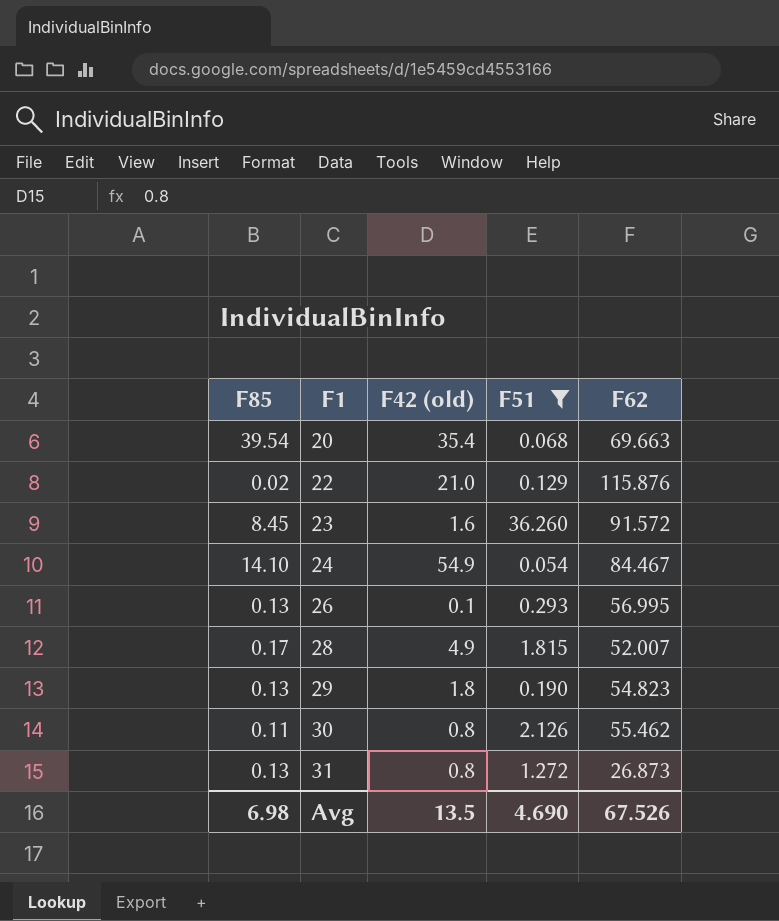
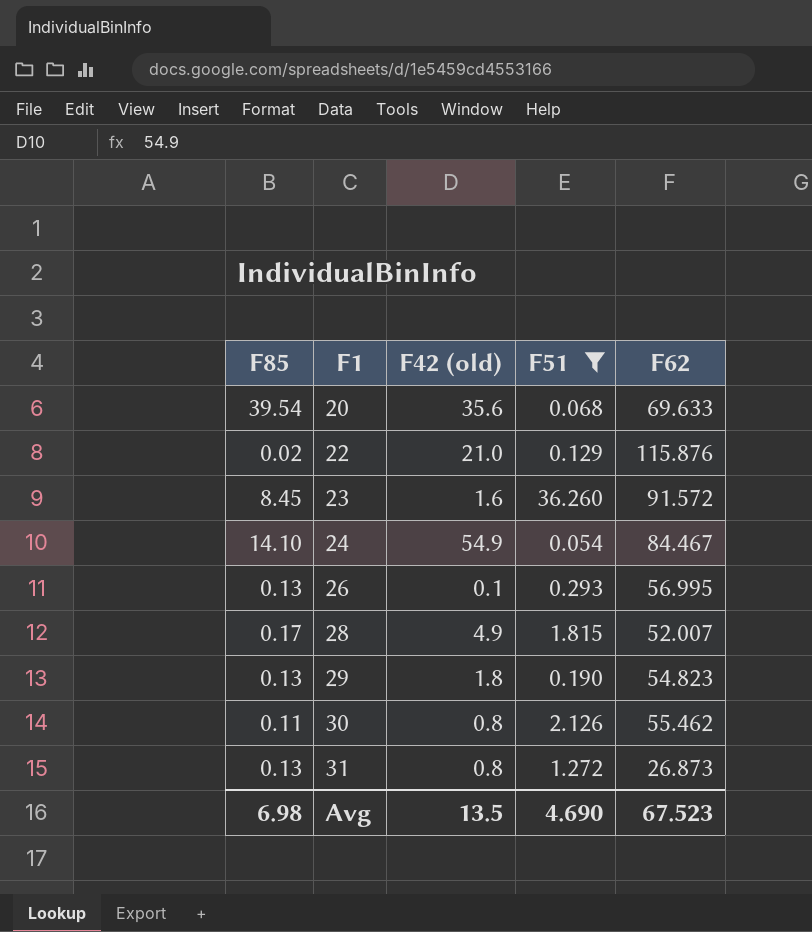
20 | F42 (old): 35.4 -> 35.6
20 | F62: 69.663 -> 69.633
Avg | F62: 67.526 -> 67.523

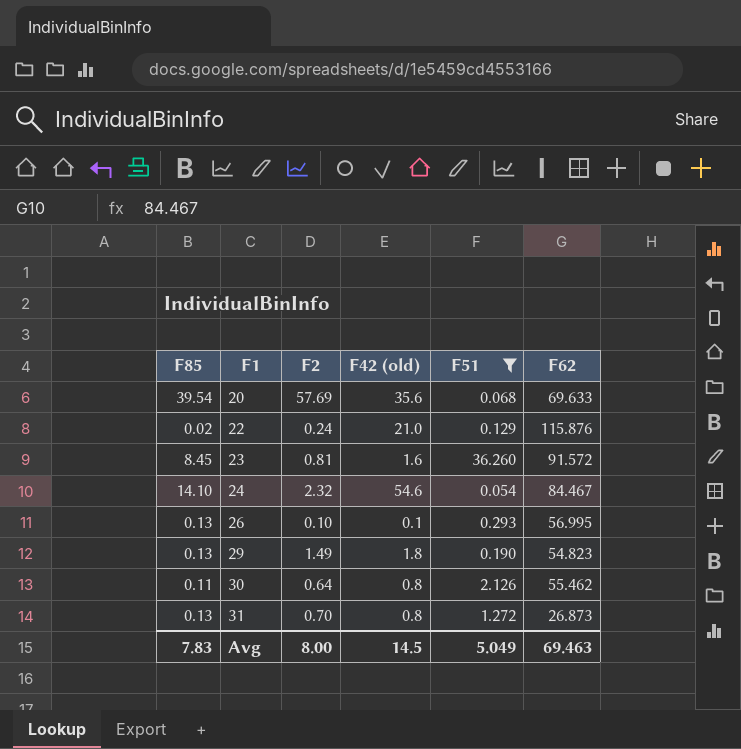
column F2 | position: none -> 3
row 28: 0.17 | 4.9 | 1.815 | 52.007 -> none
24 | F42 (old): 54.9 -> 54.6
Avg | F85: 6.98 -> 7.83
Avg | F42 (old): 13.5 -> 14.5
Avg | F51: 4.690 -> 5.049
Avg | F62: 67.523 -> 69.463

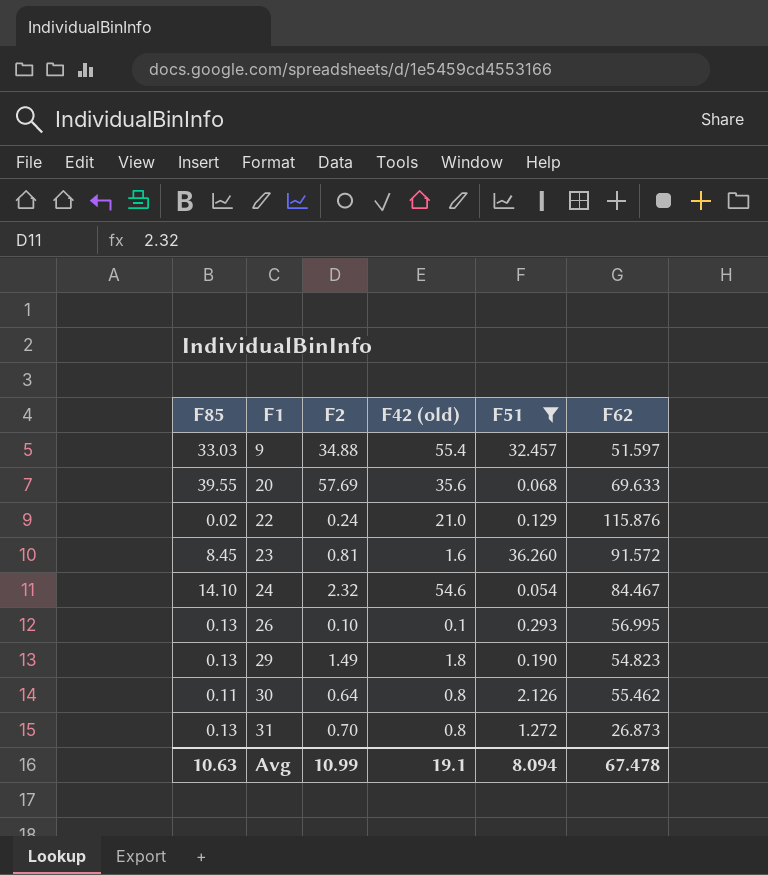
row 9: none -> 33.03 | 34.88 | 55.4 | 32.457 | 51.597
20 | F85: 39.54 -> 39.55
Avg | F85: 7.83 -> 10.63
Avg | F2: 8.00 -> 10.99
Avg | F42 (old): 14.5 -> 19.1
Avg | F51: 5.049 -> 8.094
Avg | F62: 69.463 -> 67.478

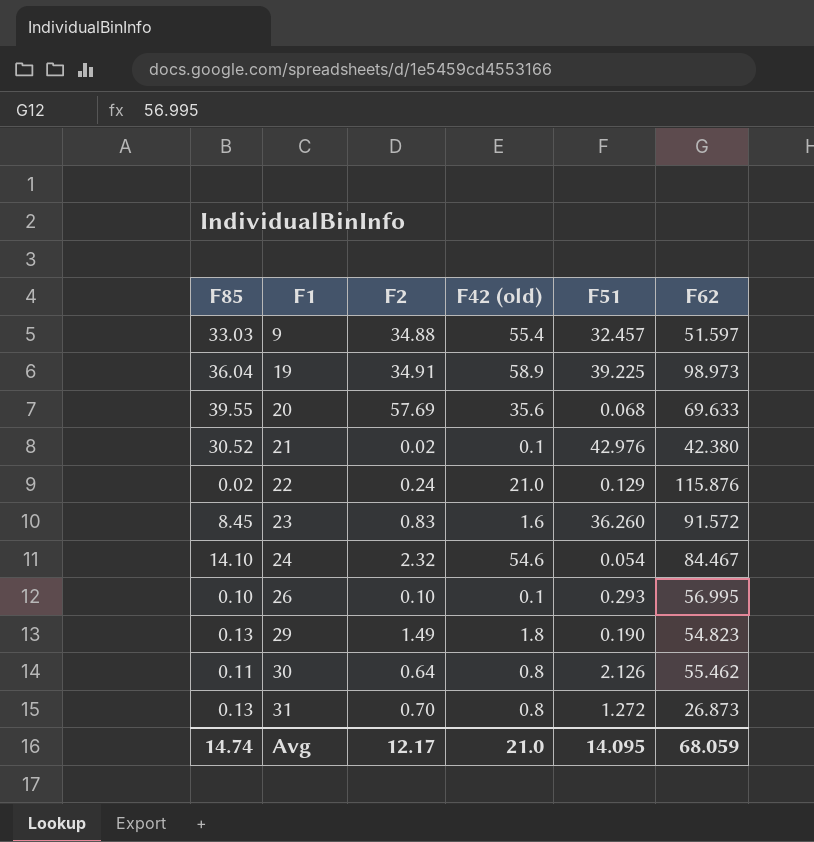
filter: F51 <= 36.260 -> none
23 | F2: 0.81 -> 0.83
26 | F85: 0.13 -> 0.10
Avg | F85: 10.63 -> 14.74
Avg | F2: 10.99 -> 12.17
Avg | F42 (old): 19.1 -> 21.0
Avg | F51: 8.094 -> 14.095
Avg | F62: 67.478 -> 68.059

